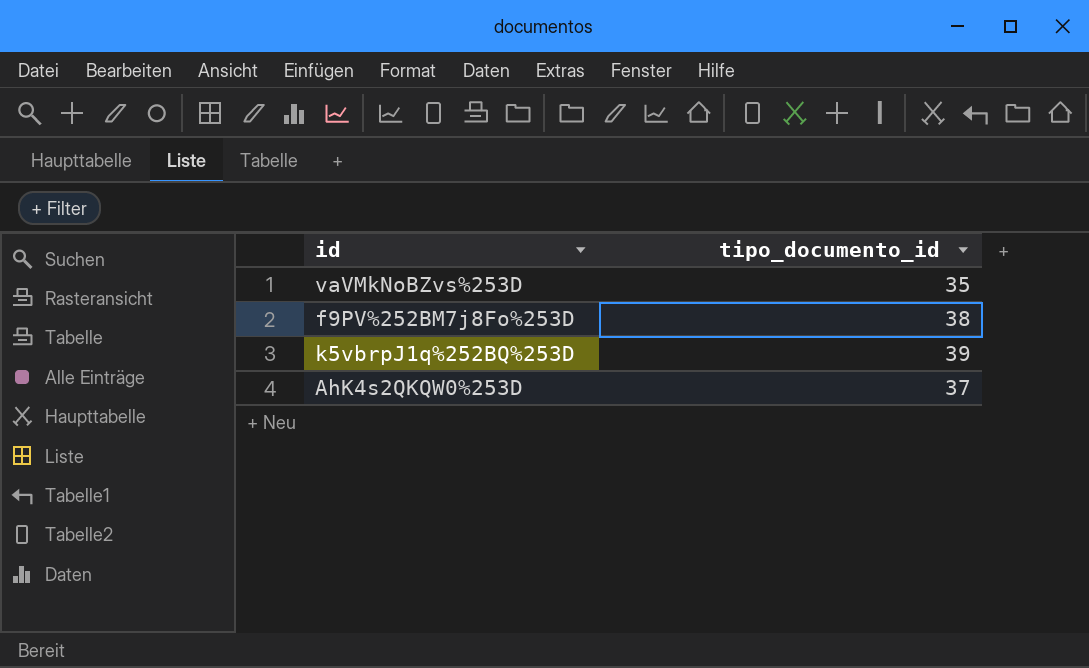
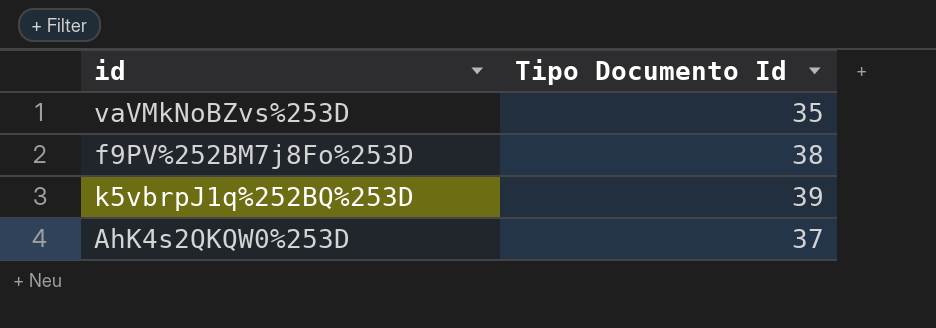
column name: tipo_documento_id -> Tipo Documento Id

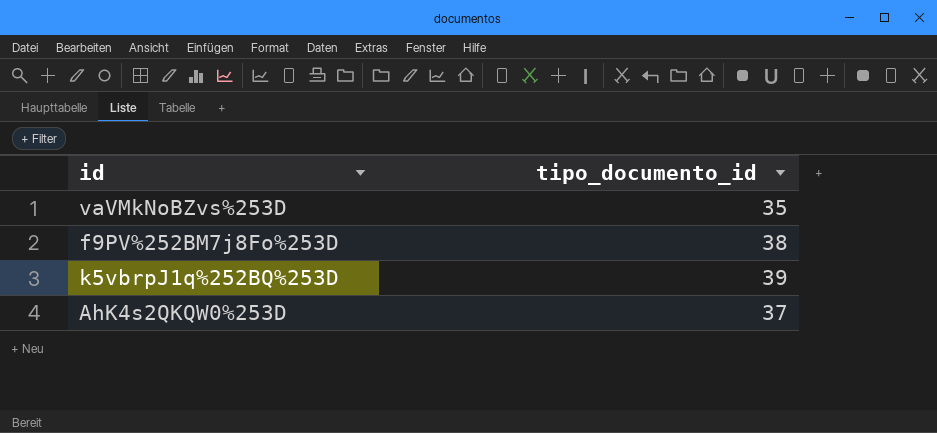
column name: Tipo Documento Id -> tipo_documento_id

